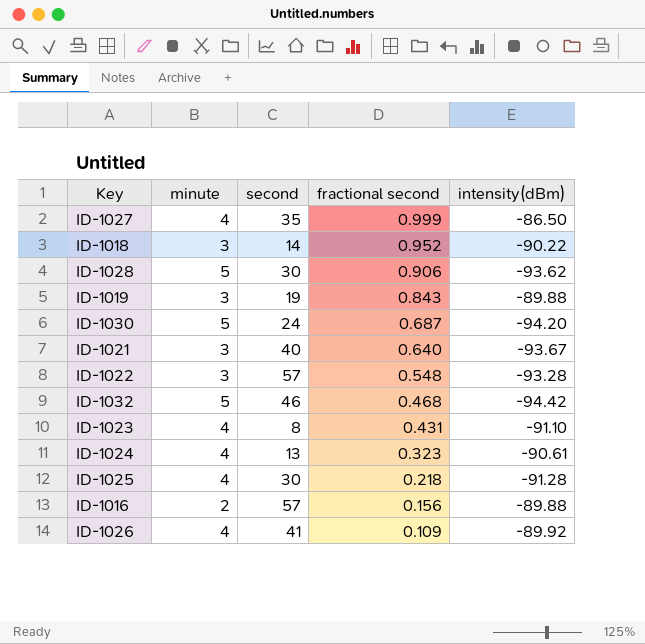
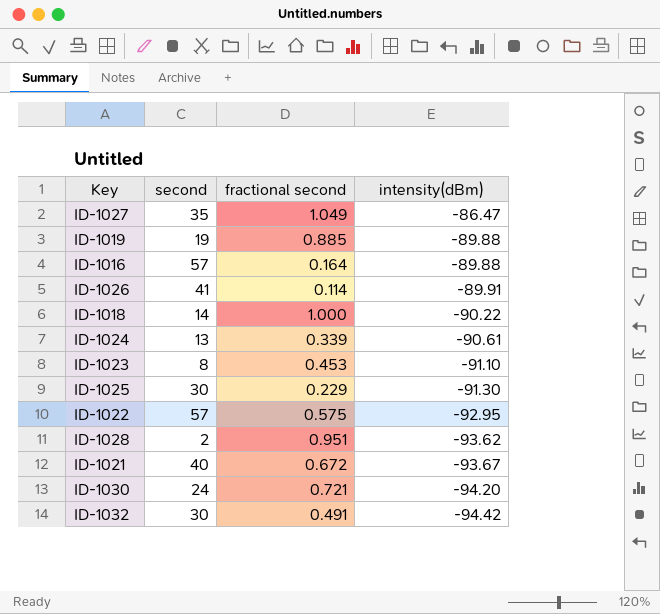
row order: fractional second descending -> intensity(dBm) descending
column minute | position: 2 -> none
ID-1027 | fractional second: 0.999 -> 1.049
ID-1027 | intensity(dBm): -86.50 -> -86.47
ID-1019 | fractional second: 0.843 -> 0.885
ID-1016 | fractional second: 0.156 -> 0.164
ID-1026 | fractional second: 0.109 -> 0.114
ID-1026 | intensity(dBm): -89.92 -> -89.91
ID-1018 | fractional second: 0.952 -> 1.000
ID-1024 | fractional second: 0.323 -> 0.339
ID-1023 | fractional second: 0.431 -> 0.453
ID-1025 | fractional second: 0.218 -> 0.229
ID-1025 | intensity(dBm): -91.28 -> -91.30
ID-1022 | fractional second: 0.548 -> 0.575
ID-1022 | intensity(dBm): -93.28 -> -92.95
ID-1028 | second: 30 -> 2
ID-1028 | fractional second: 0.906 -> 0.951
ID-1021 | fractional second: 0.640 -> 0.672
ID-1030 | fractional second: 0.687 -> 0.721
ID-1032 | second: 46 -> 30
ID-1032 | fractional second: 0.468 -> 0.491

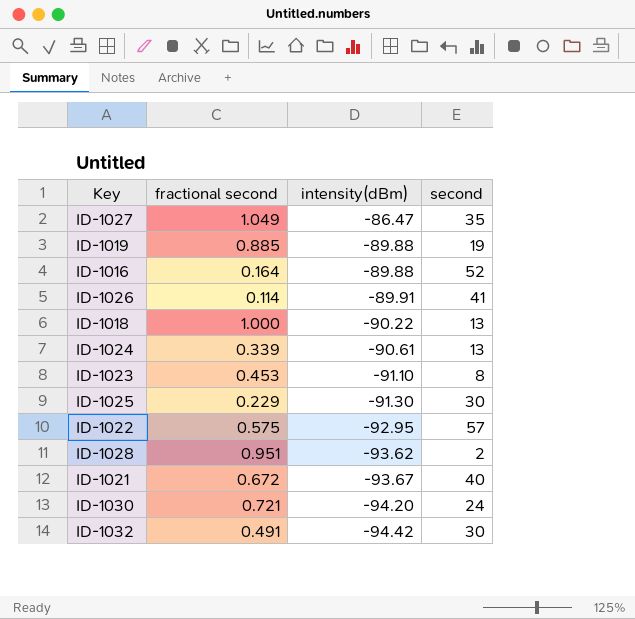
column second | position: 2 -> 4
ID-1016 | second: 57 -> 52
ID-1018 | second: 14 -> 13

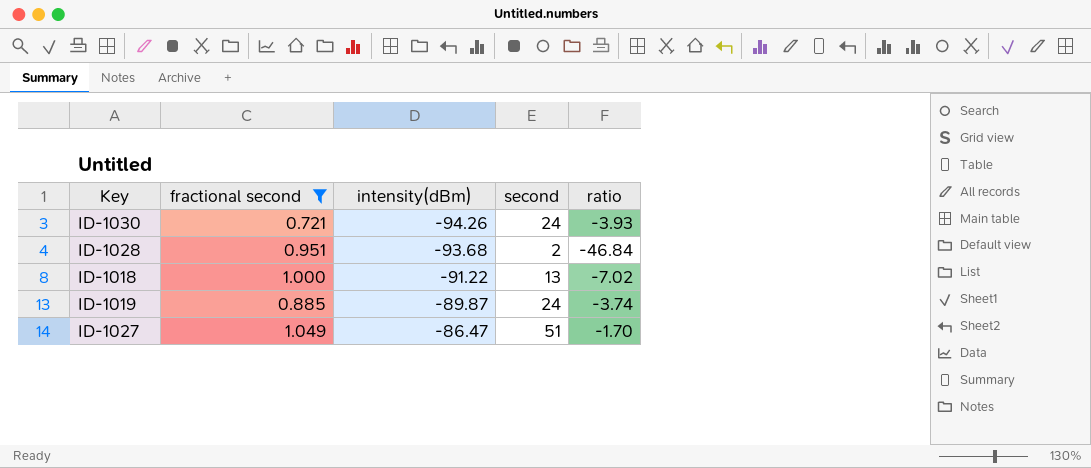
filter: none -> fractional second >= 0.721
row order: intensity(dBm) descending -> intensity(dBm) ascending
column ratio | formula: none -> [intensity(dBm)] / [second]
ID-1030 | intensity(dBm): -94.20 -> -94.26
ID-1028 | intensity(dBm): -93.62 -> -93.68
ID-1018 | intensity(dBm): -90.22 -> -91.22
ID-1019 | intensity(dBm): -89.88 -> -89.87
ID-1019 | second: 19 -> 24
ID-1027 | second: 35 -> 51

